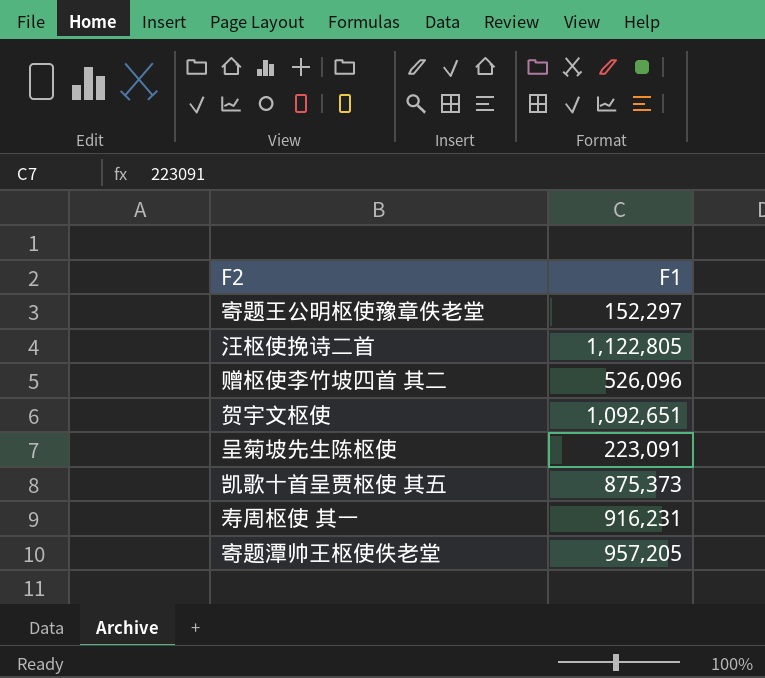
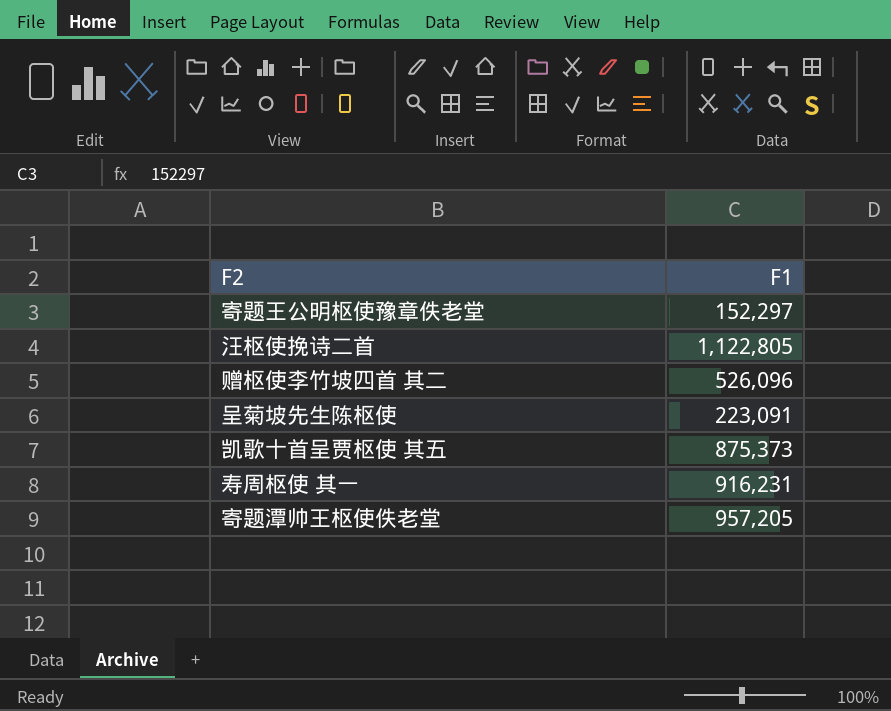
row 贺宇文枢使: 1,092,651 -> none

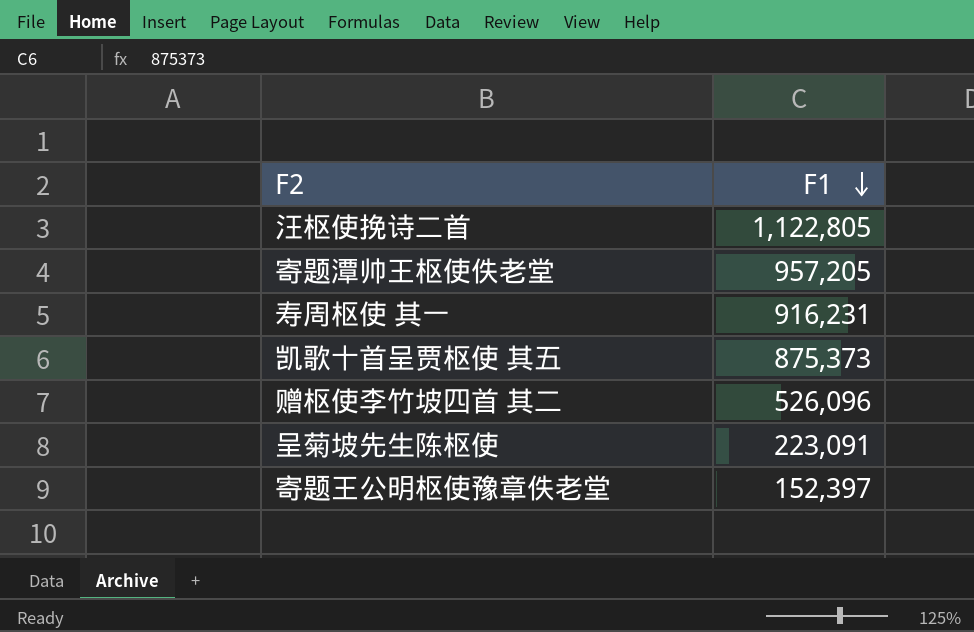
row order: none -> F1 descending
寄题王公明枢使豫章佚老堂 | F1: 152,297 -> 152,397

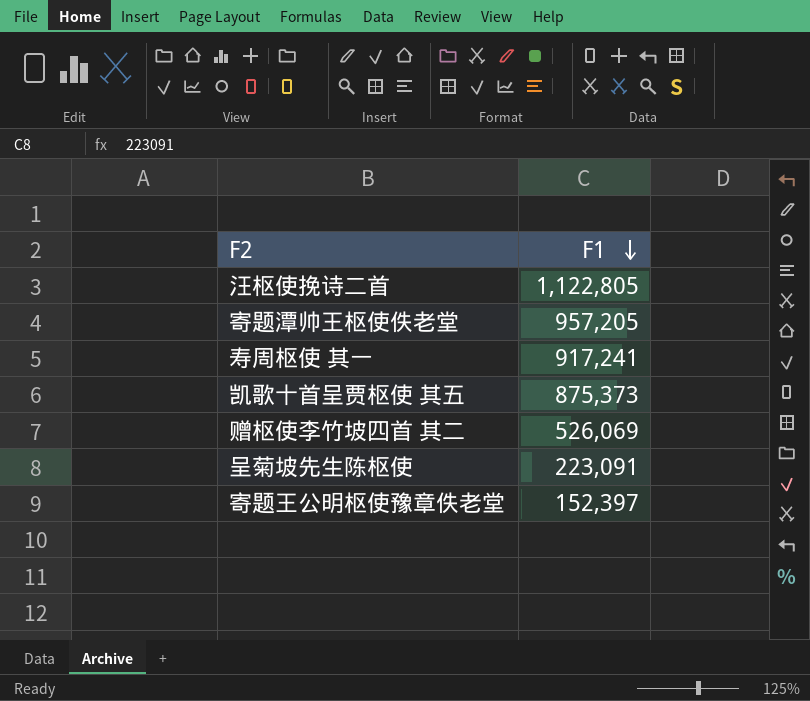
寿周枢使 其一 | F1: 916,231 -> 917,241
赠枢使李竹坡四首 其二 | F1: 526,096 -> 526,069

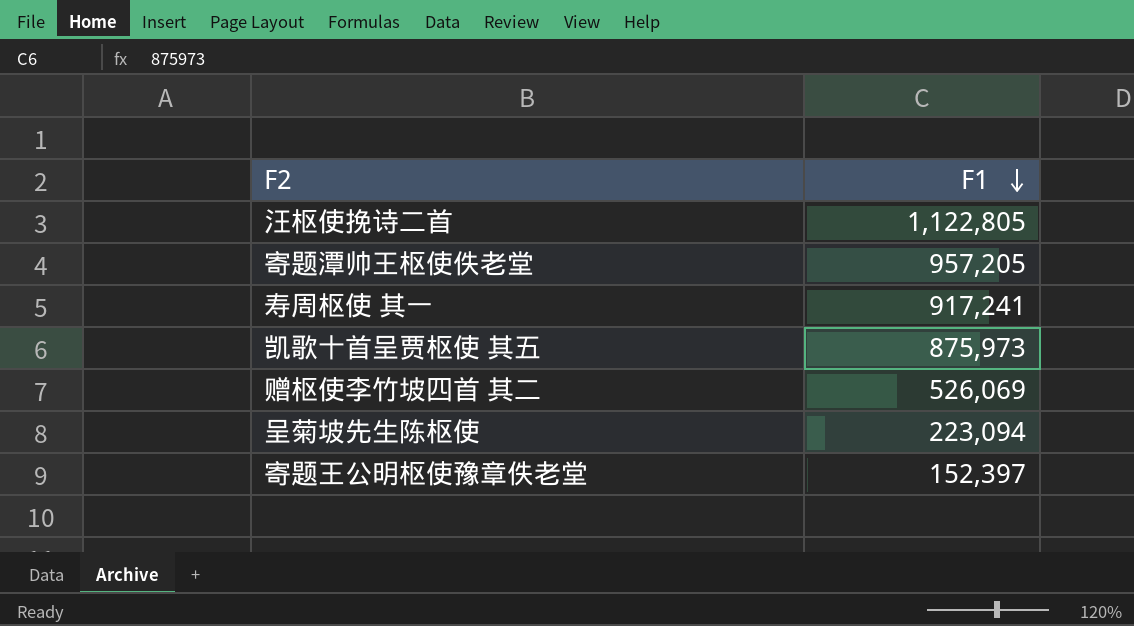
凯歌十首呈贾枢使 其五 | F1: 875,373 -> 875,973
呈菊坡先生陈枢使 | F1: 223,091 -> 223,094

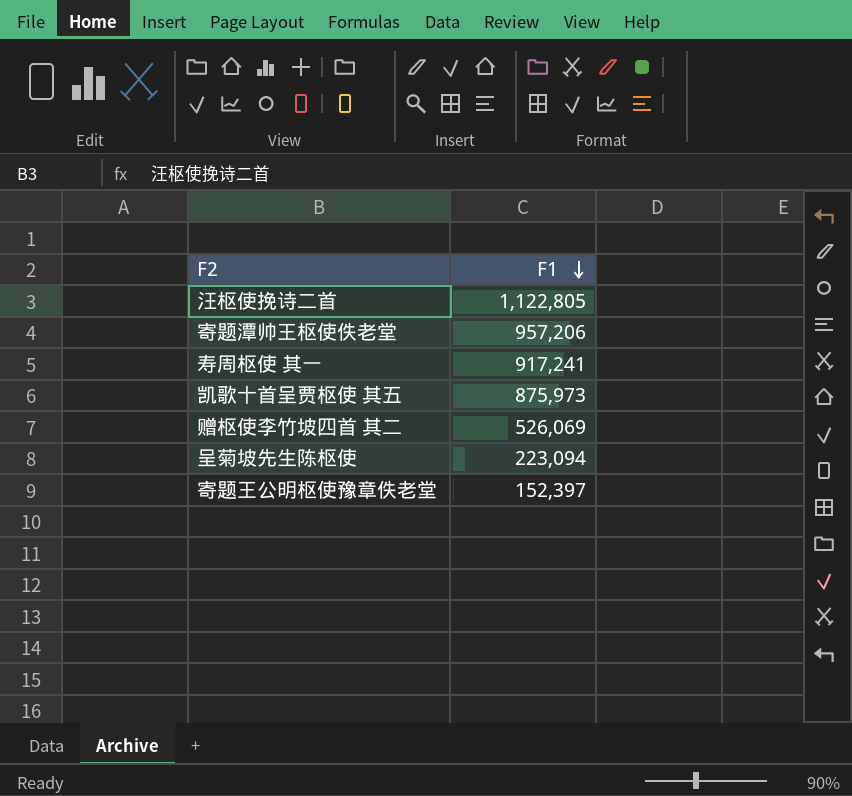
寄题潭帅王枢使佚老堂 | F1: 957,205 -> 957,206

